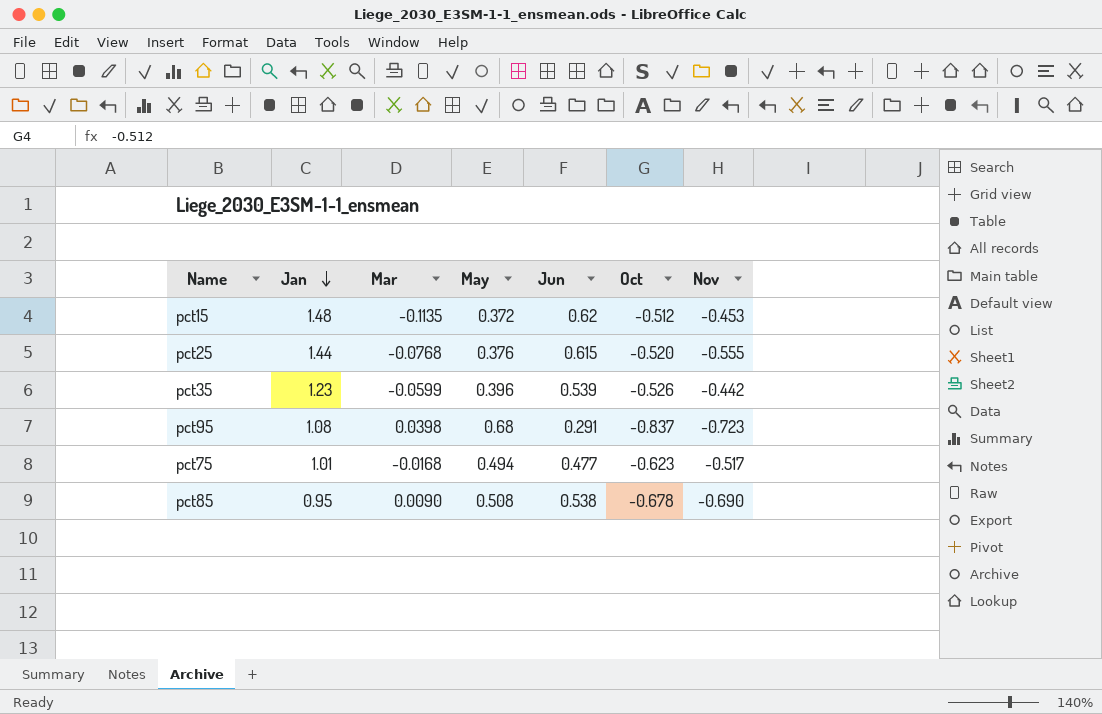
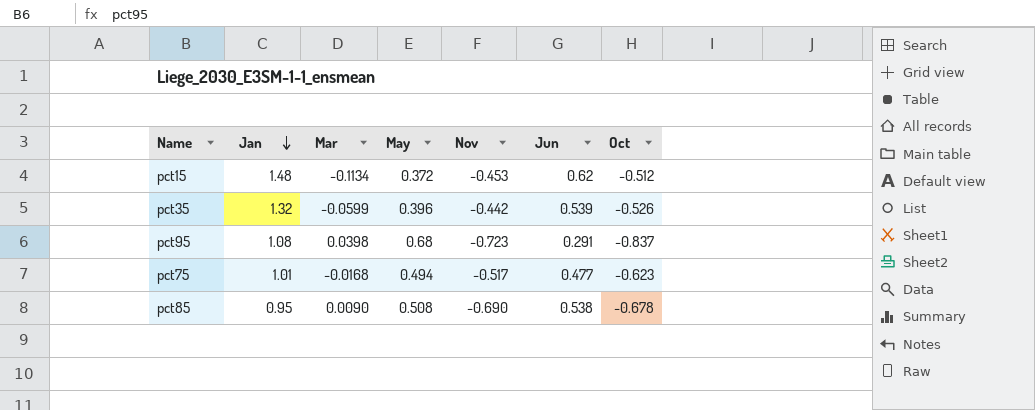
column Nov | position: 7 -> 5
row pct25: 1.44 | -0.0768 | 0.376 | 0.615 | -0.520 | -0.555 -> none
pct15 | Mar: -0.1135 -> -0.1134
pct35 | Jan: 1.23 -> 1.32

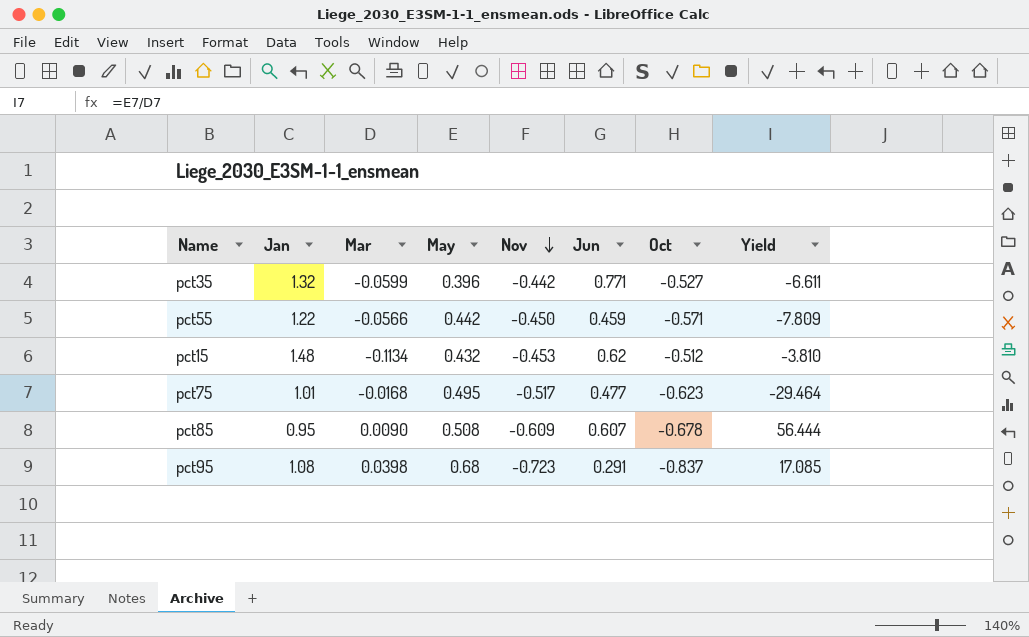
row order: Jan descending -> Nov descending
column Yield | formula: none -> [May] / [Mar]
pct35 | Jun: 0.539 -> 0.771
pct35 | Oct: -0.526 -> -0.527
row pct55: none -> 1.22 | -0.0566 | 0.442 | -0.450 | 0.459 | -0.571 | -7.809
pct15 | May: 0.372 -> 0.432
pct75 | May: 0.494 -> 0.495
pct85 | Nov: -0.690 -> -0.609
pct85 | Jun: 0.538 -> 0.607

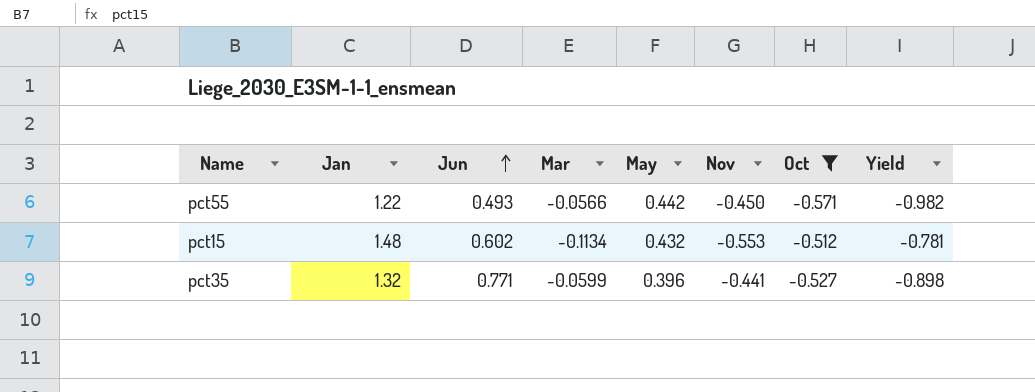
filter: none -> Oct >= -0.571
row order: Nov descending -> Jun ascending
column Jun | position: 6 -> 3
column Yield | formula: [May] / [Mar] -> [May] / [Nov]
pct55 | Jun: 0.459 -> 0.493
pct15 | Jun: 0.62 -> 0.602
pct15 | Nov: -0.453 -> -0.553
pct35 | Nov: -0.442 -> -0.441

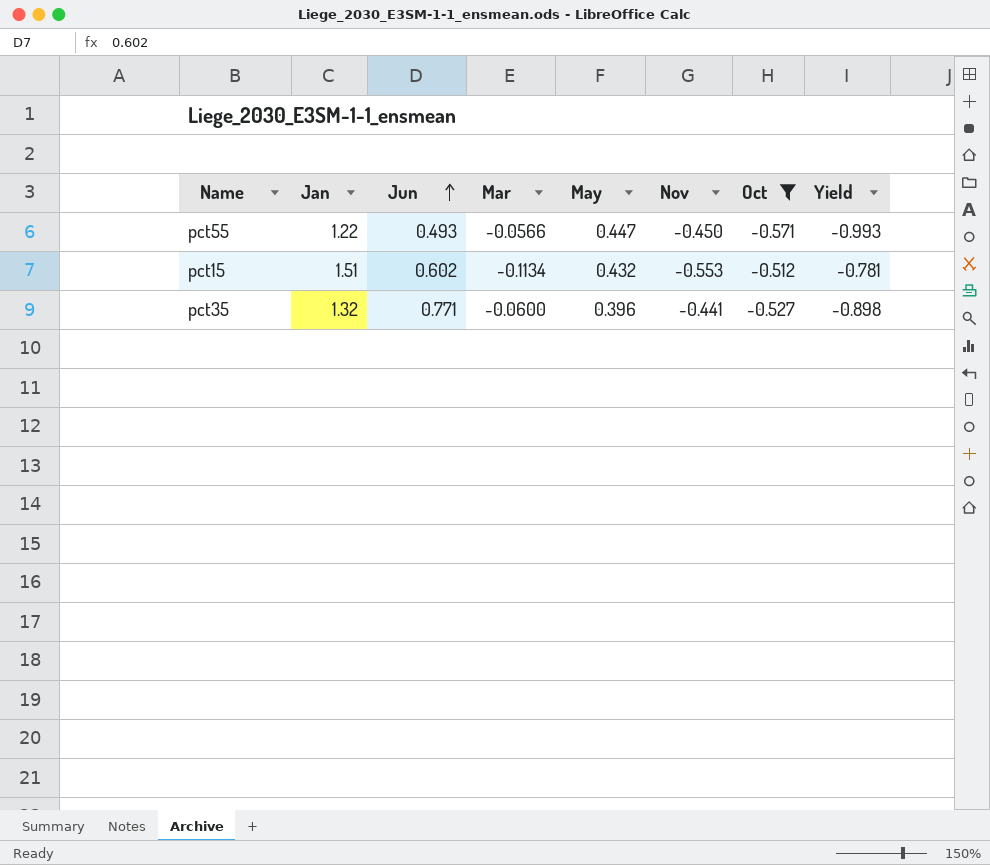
pct55 | May: 0.442 -> 0.447
pct55 | Yield: -0.982 -> -0.993
pct15 | Jan: 1.48 -> 1.51
pct35 | Mar: -0.0599 -> -0.0600

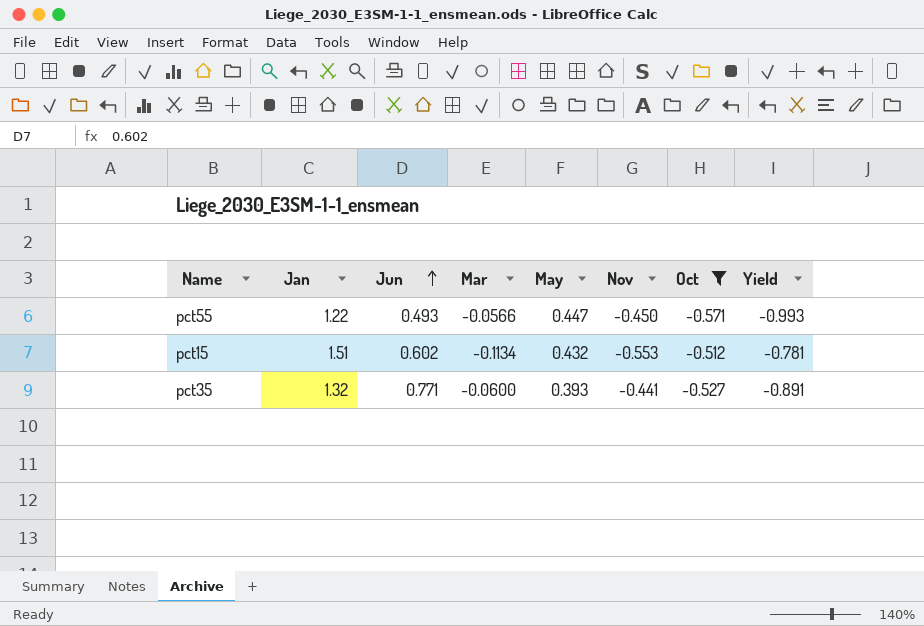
pct35 | May: 0.396 -> 0.393
pct35 | Yield: -0.898 -> -0.891

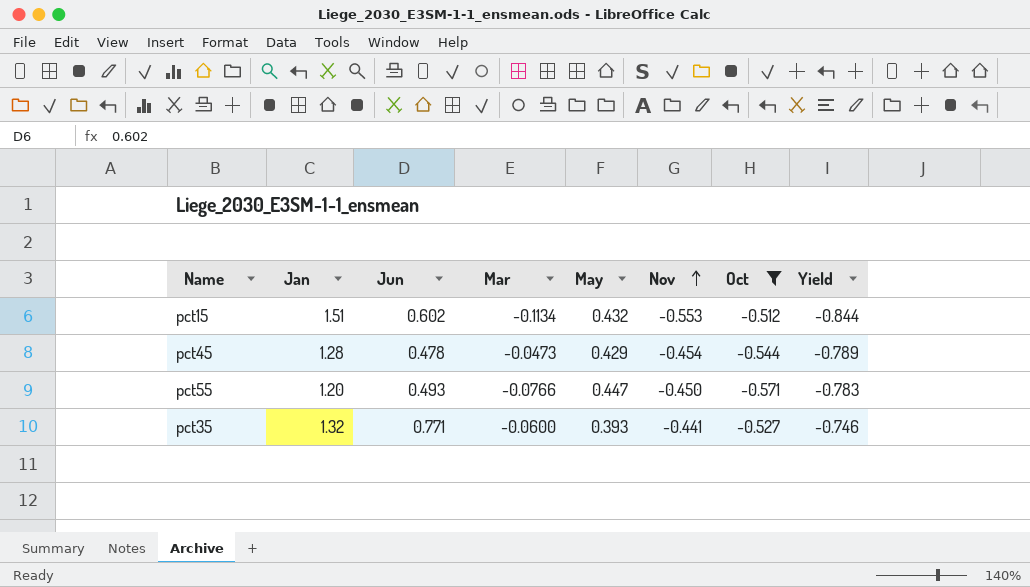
row order: Jun ascending -> Nov ascending
column Yield | formula: [May] / [Nov] -> [May] / [Oct]
row pct45: none -> 1.28 | 0.478 | -0.0473 | 0.429 | -0.454 | -0.544 | -0.789
pct55 | Jan: 1.22 -> 1.20
pct55 | Mar: -0.0566 -> -0.0766

